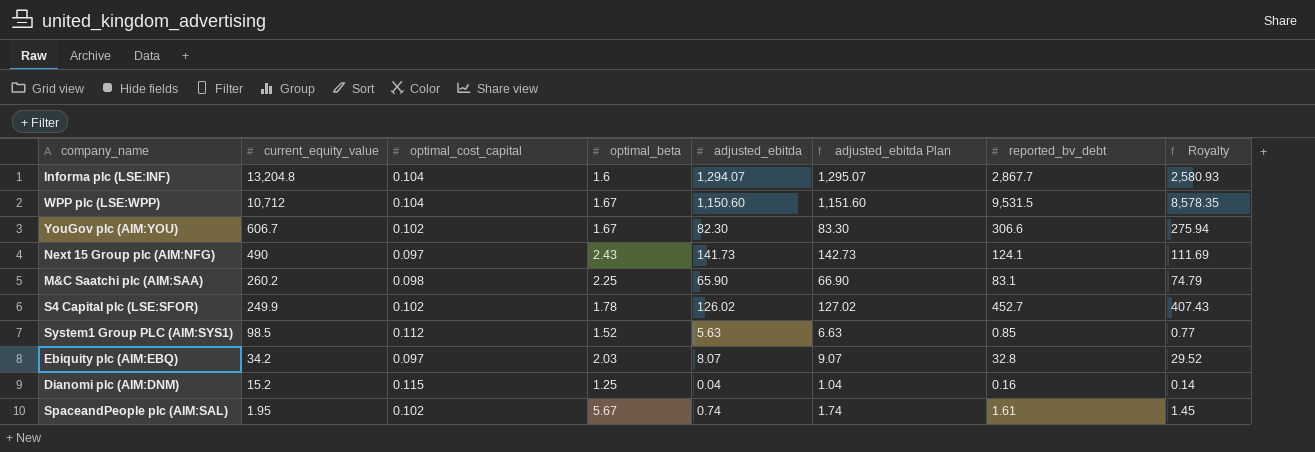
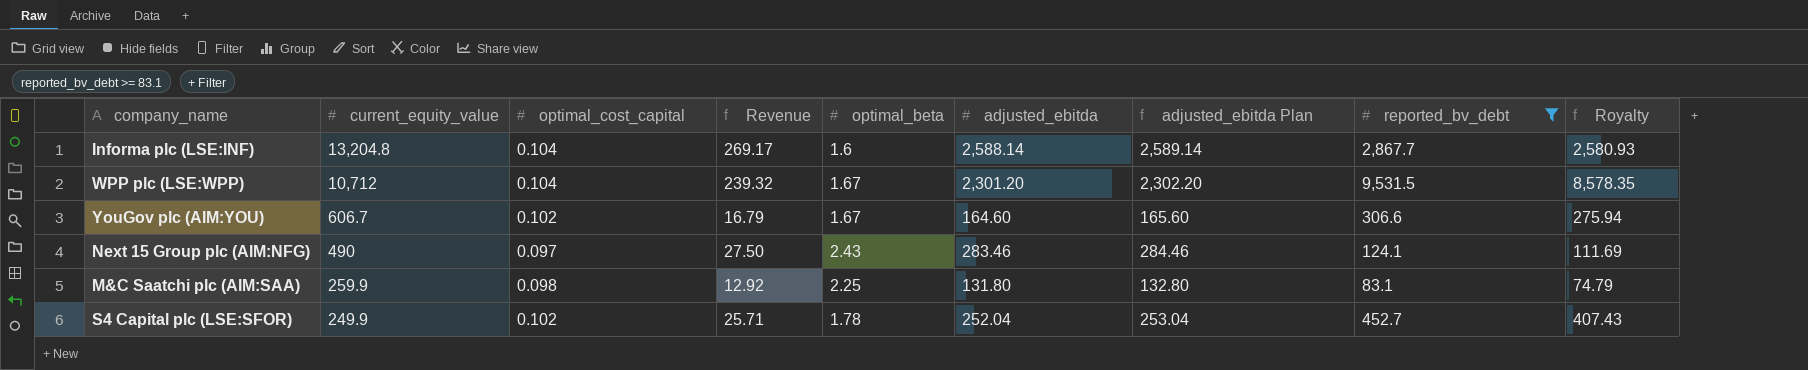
filter: none -> reported_bv_debt >= 83.1
column Revenue | formula: none -> [optimal_cost_capital] * [adjusted_ebitda]
Informa plc (LSE:INF) | adjusted_ebitda: 1,294.07 -> 2,588.14
Informa plc (LSE:INF) | adjusted_ebitda Plan: 1,295.07 -> 2,589.14
WPP plc (LSE:WPP) | adjusted_ebitda: 1,150.60 -> 2,301.20
WPP plc (LSE:WPP) | adjusted_ebitda Plan: 1,151.60 -> 2,302.20
YouGov plc (AIM:YOU) | adjusted_ebitda: 82.30 -> 164.60
YouGov plc (AIM:YOU) | adjusted_ebitda Plan: 83.30 -> 165.60
Next 15 Group plc (AIM:NFG) | adjusted_ebitda: 141.73 -> 283.46
Next 15 Group plc (AIM:NFG) | adjusted_ebitda Plan: 142.73 -> 284.46
M&C Saatchi plc (AIM:SAA) | current_equity_value: 260.2 -> 259.9
M&C Saatchi plc (AIM:SAA) | adjusted_ebitda: 65.90 -> 131.80
M&C Saatchi plc (AIM:SAA) | adjusted_ebitda Plan: 66.90 -> 132.80
S4 Capital plc (LSE:SFOR) | adjusted_ebitda: 126.02 -> 252.04
S4 Capital plc (LSE:SFOR) | adjusted_ebitda Plan: 127.02 -> 253.04

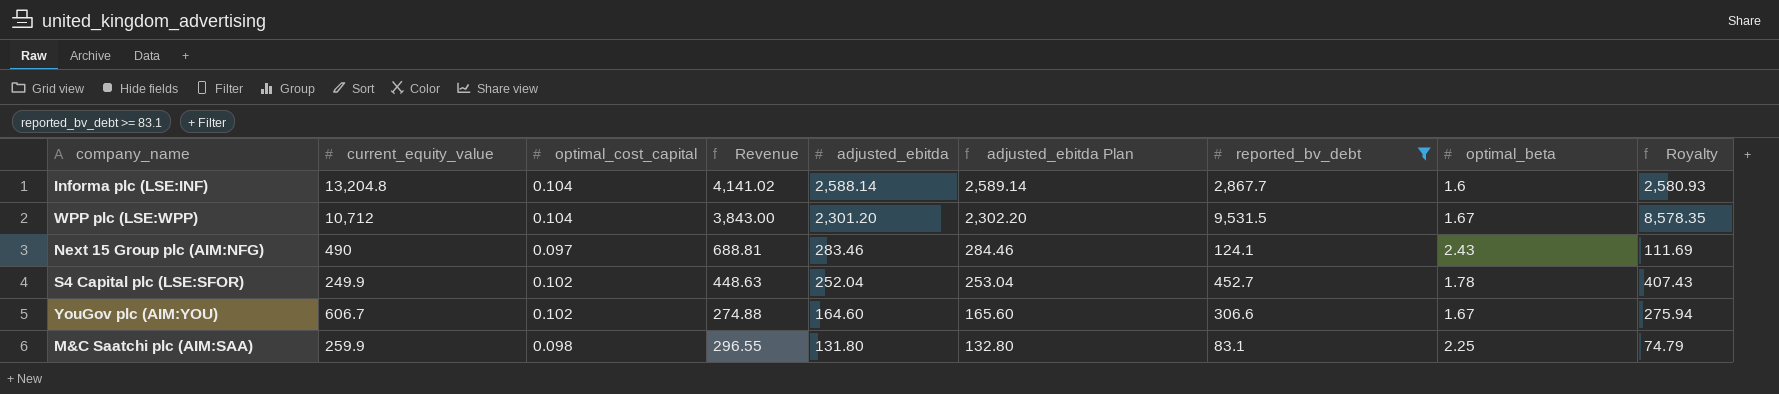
row order: current_equity_value descending -> adjusted_ebitda descending
column Revenue | formula: [optimal_cost_capital] * [adjusted_ebitda] -> [adjusted_ebitda] * [optimal_beta]
column optimal_beta | position: 5 -> 8

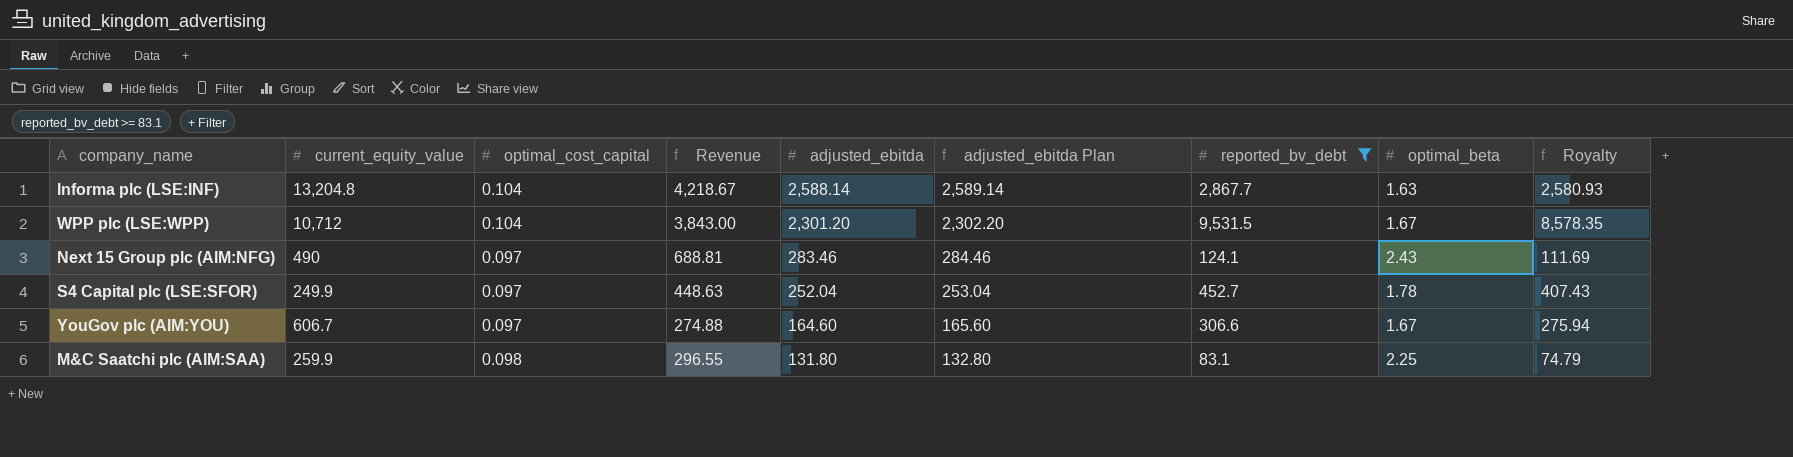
Informa plc (LSE:INF) | Revenue: 4,141.02 -> 4,218.67
Informa plc (LSE:INF) | optimal_beta: 1.6 -> 1.63
S4 Capital plc (LSE:SFOR) | optimal_cost_capital: 0.102 -> 0.097
YouGov plc (AIM:YOU) | optimal_cost_capital: 0.102 -> 0.097

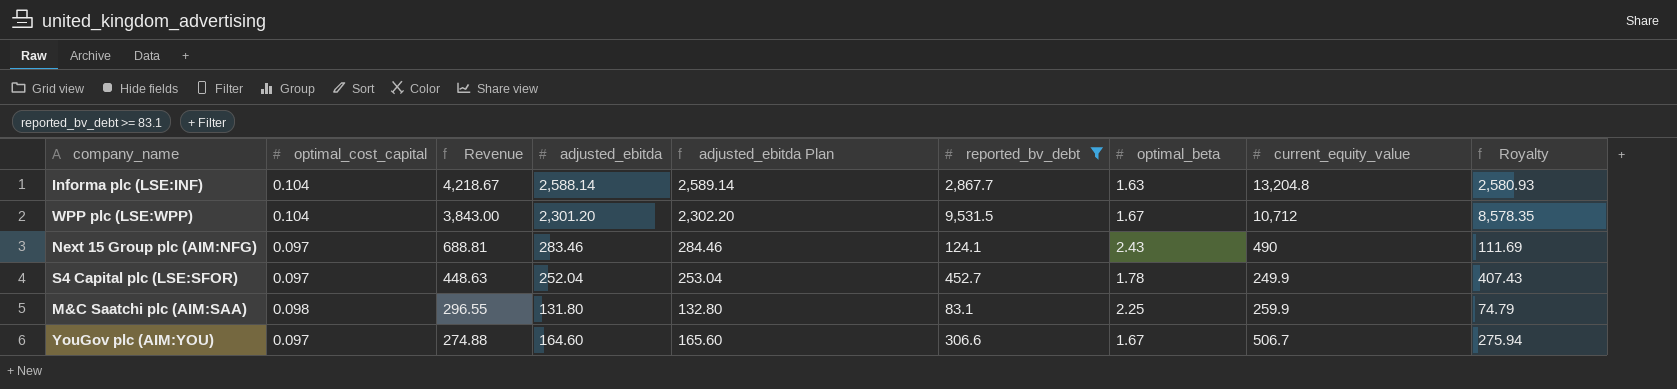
row order: adjusted_ebitda descending -> Revenue descending
column current_equity_value | position: 2 -> 8
YouGov plc (AIM:YOU) | current_equity_value: 606.7 -> 506.7

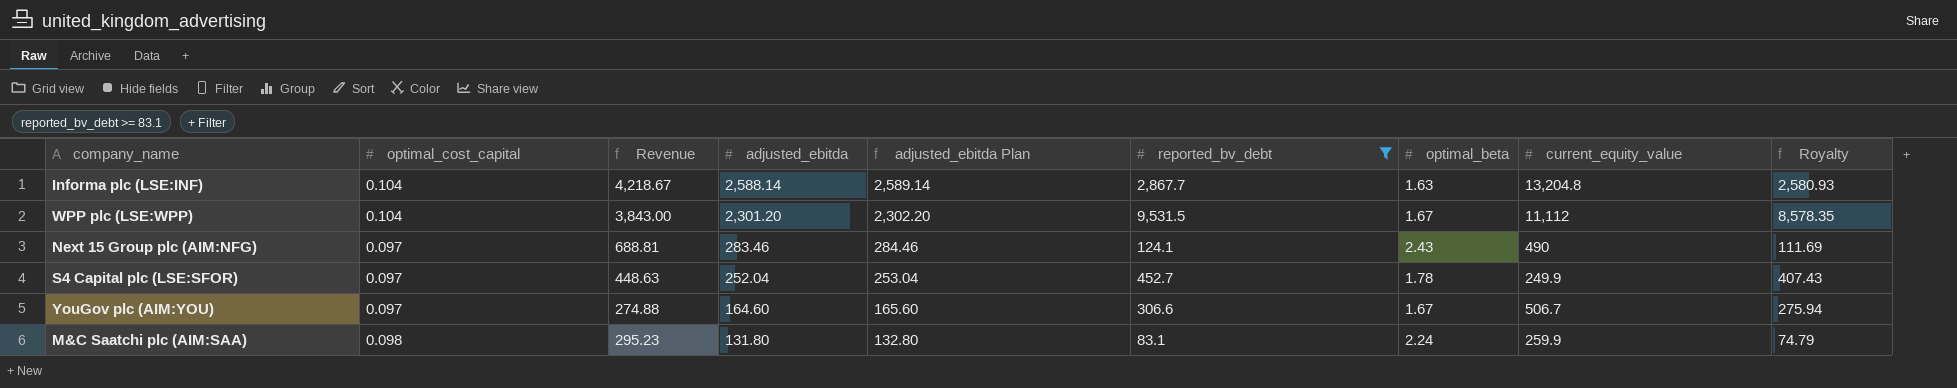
row order: Revenue descending -> adjusted_ebitda descending
WPP plc (LSE:WPP) | current_equity_value: 10,712 -> 11,112
M&C Saatchi plc (AIM:SAA) | Revenue: 296.55 -> 295.23
M&C Saatchi plc (AIM:SAA) | optimal_beta: 2.25 -> 2.24

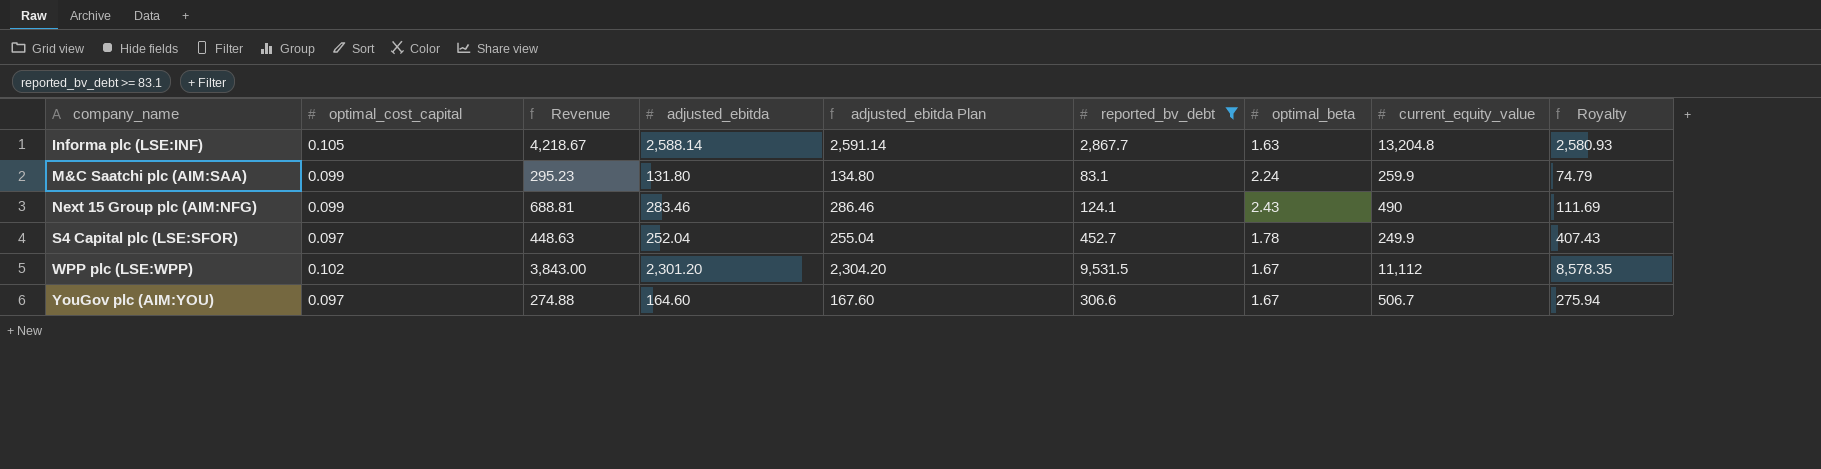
row order: adjusted_ebitda descending -> company_name ascending
column adjusted_ebitda Plan | formula: [adjusted_ebitda] + 1 -> [adjusted_ebitda] + 3
Informa plc (LSE:INF) | optimal_cost_capital: 0.104 -> 0.105
M&C Saatchi plc (AIM:SAA) | optimal_cost_capital: 0.098 -> 0.099
Next 15 Group plc (AIM:NFG) | optimal_cost_capital: 0.097 -> 0.099
WPP plc (LSE:WPP) | optimal_cost_capital: 0.104 -> 0.102

